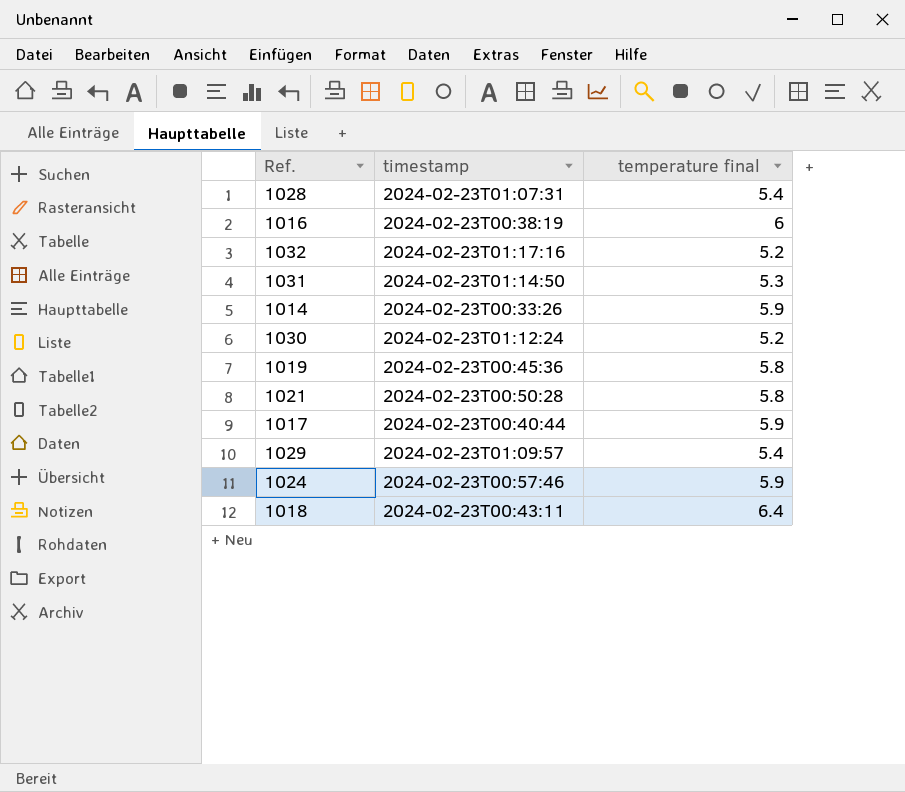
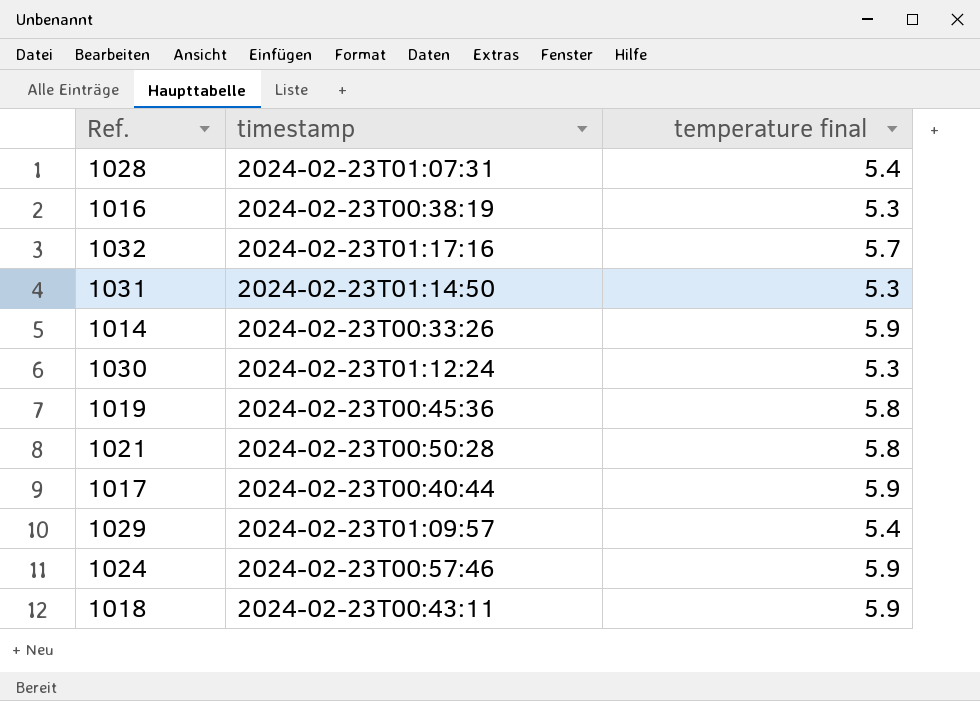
1016 | temperature final: 6 -> 5.3
1032 | temperature final: 5.2 -> 5.7
1030 | temperature final: 5.2 -> 5.3
1018 | temperature final: 6.4 -> 5.9

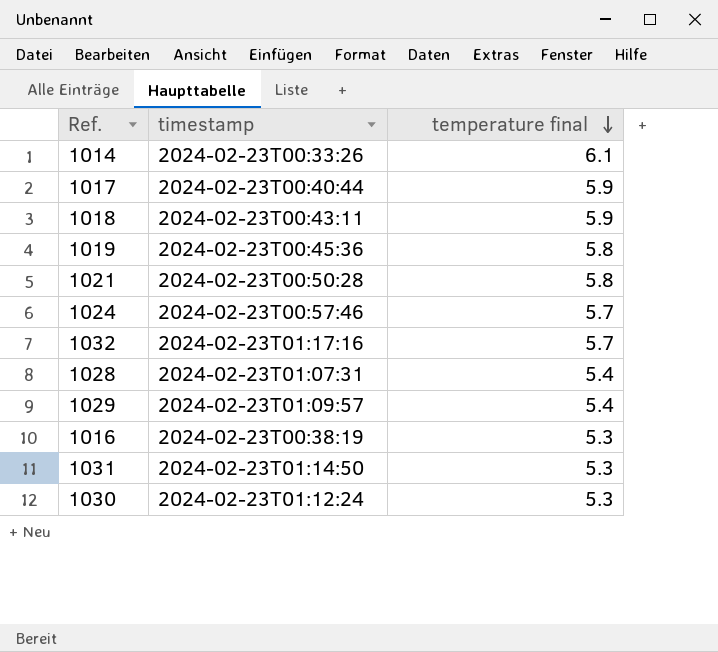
row order: none -> temperature final descending
1014 | temperature final: 5.9 -> 6.1
1024 | temperature final: 5.9 -> 5.7

